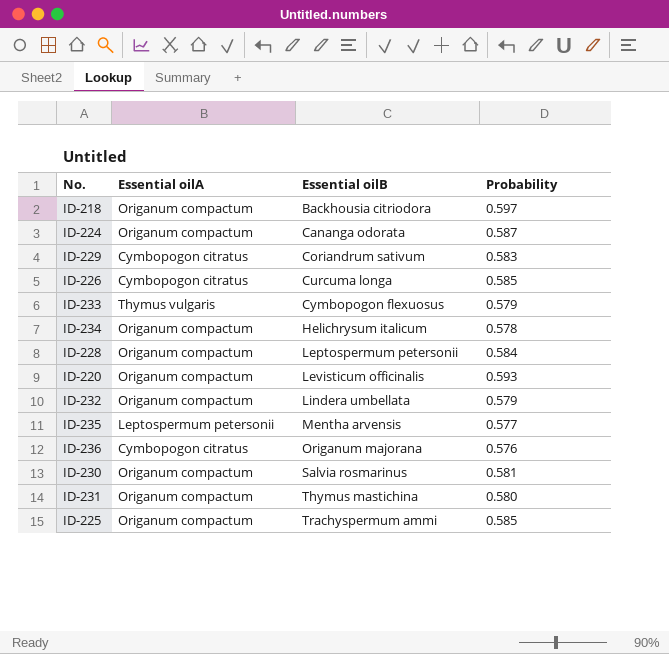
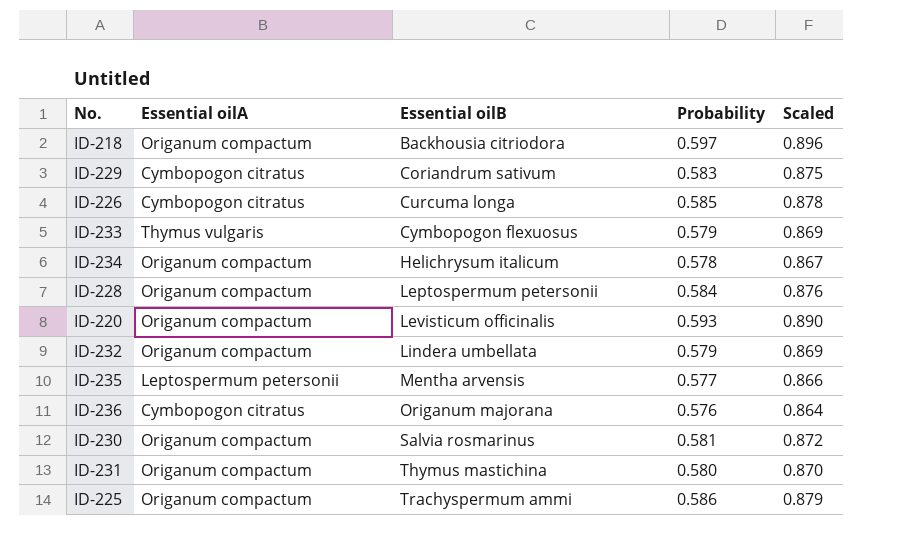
column Scaled | formula: none -> [Probability] * 1.5
row ID-224: Origanum compactum | Cananga odorata | 0.587 -> none
ID-225 | Probability: 0.585 -> 0.586

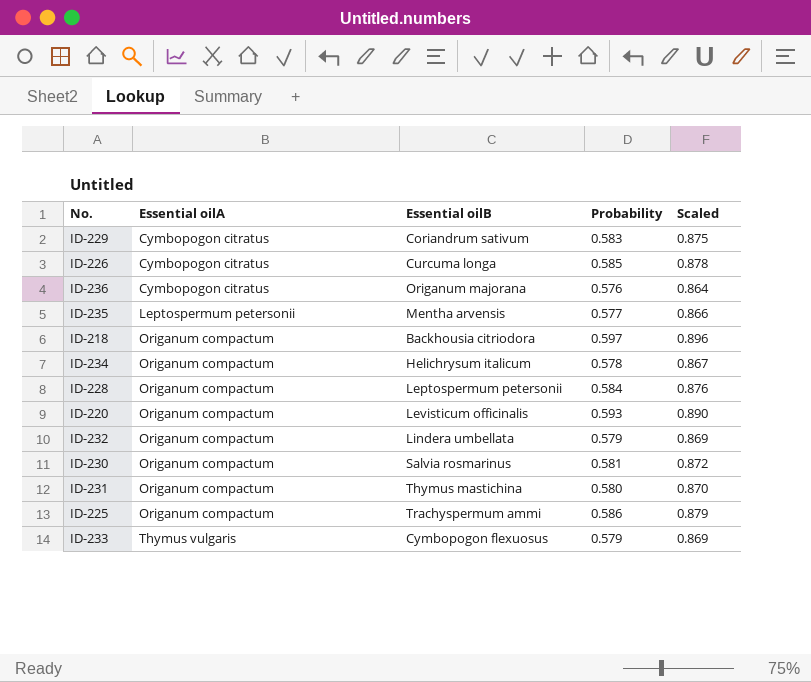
row order: Essential oilB ascending -> Essential oilA ascending

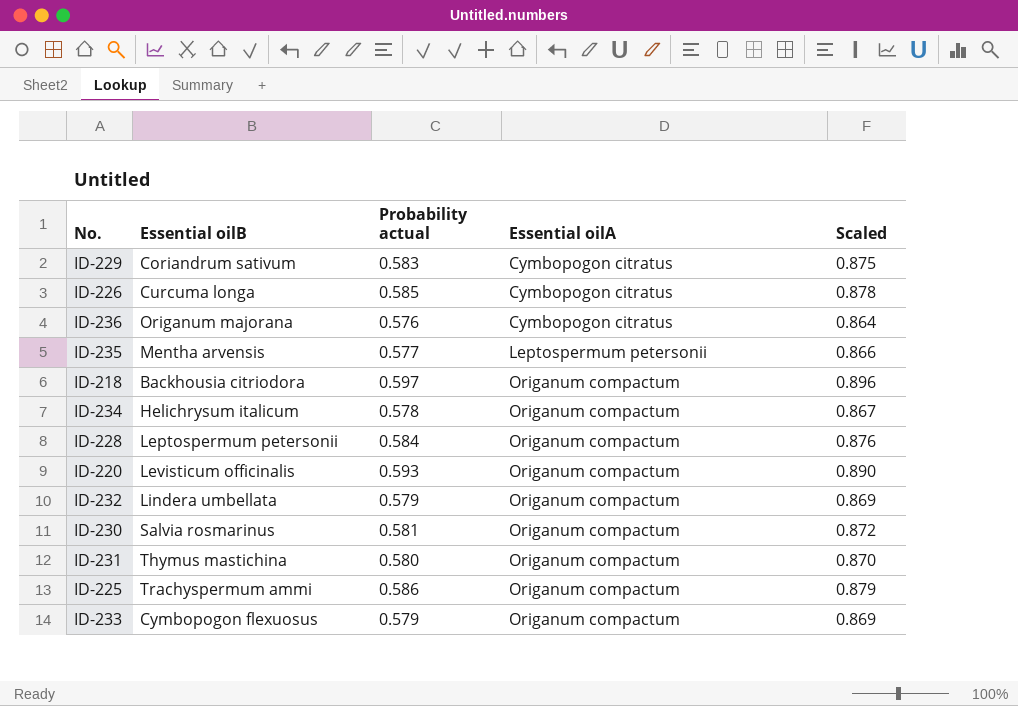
column name: Probability -> Probability actual
column Essential oilA | position: 2 -> 4
ID-233 | Essential oilA: Thymus vulgaris -> Origanum compactum

